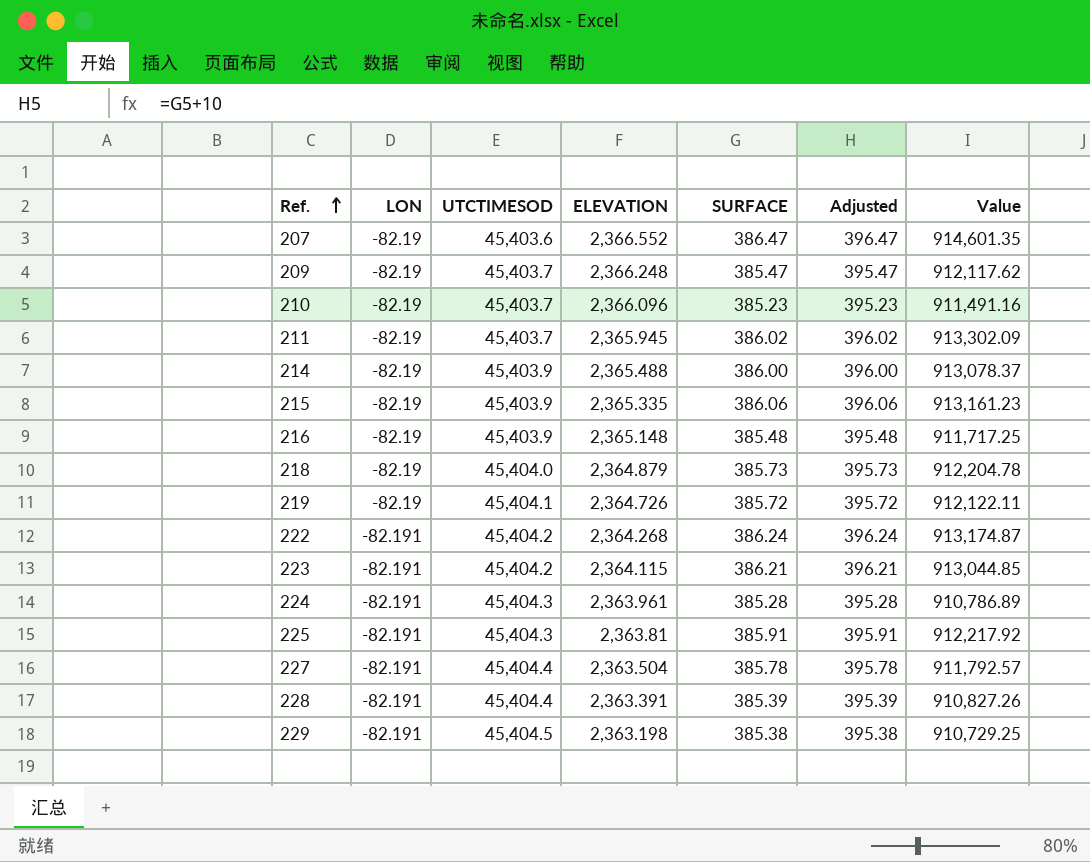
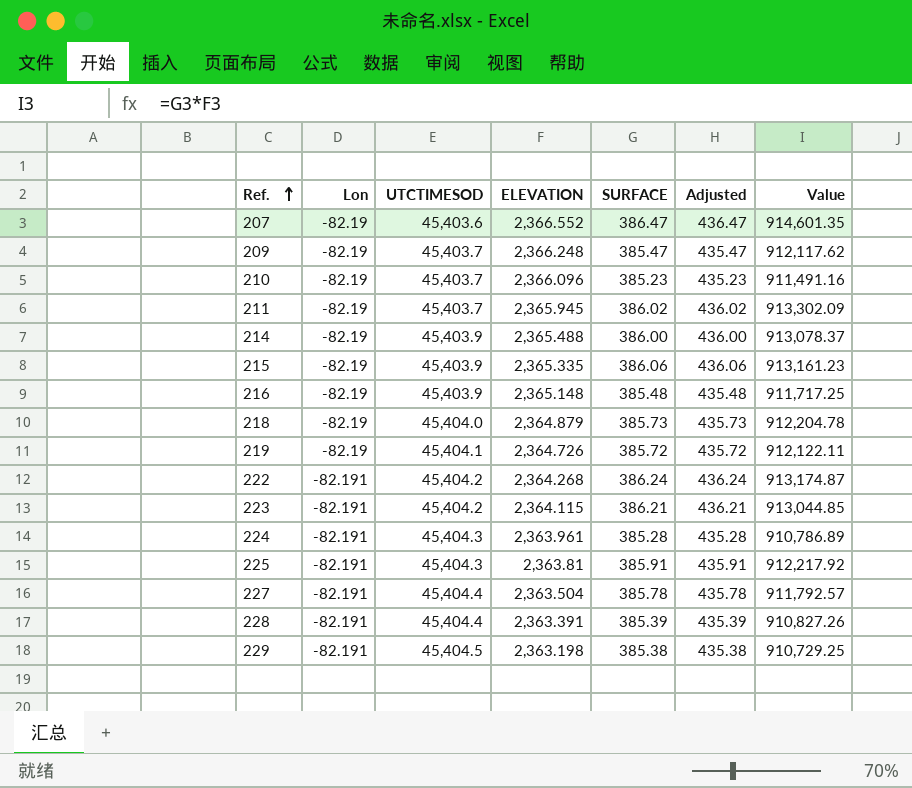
column name: LON -> Lon
column Adjusted | formula: [SURFACE] + 10 -> [SURFACE] + 50

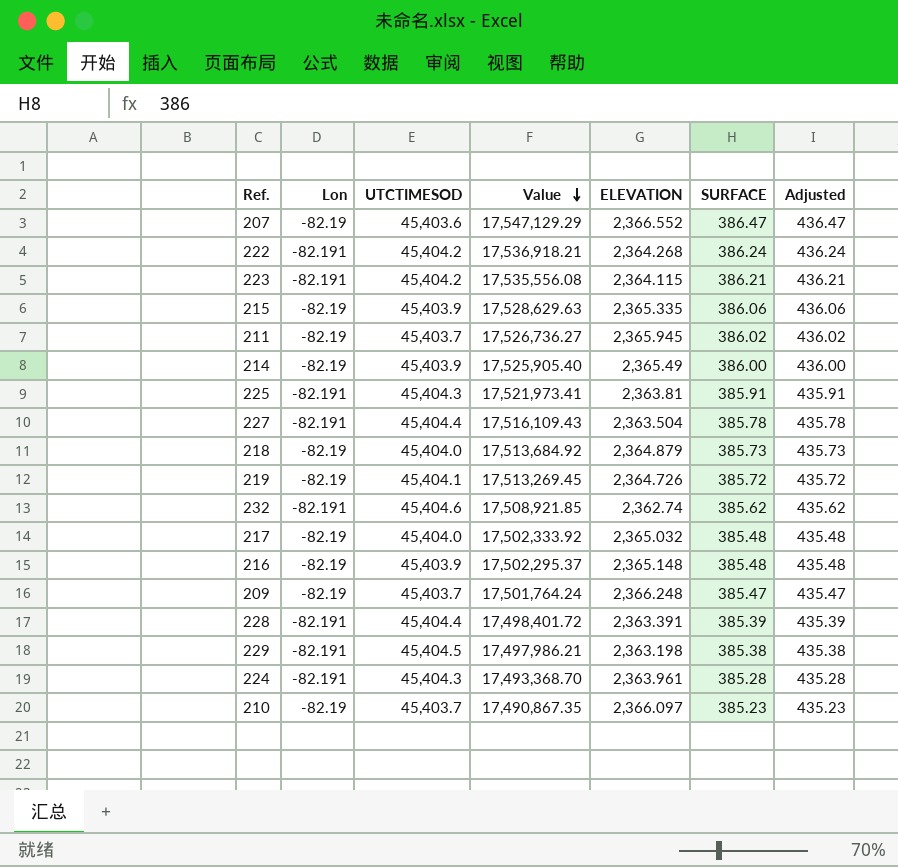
row order: Ref. ascending -> Value descending
column Value | formula: [ELEVATION] * [SURFACE] -> [UTCTIMESOD] * [SURFACE]
column Value | position: 7 -> 4
214 | ELEVATION: 2,365.488 -> 2,365.49
row 232: none -> -82.191 | 45,404.6 | 17,508,921.85 | 2,362.74 | 385.62 | 435.62
row 217: none -> -82.19 | 45,404.0 | 17,502,333.92 | 2,365.032 | 385.48 | 435.48
210 | ELEVATION: 2,366.096 -> 2,366.097

